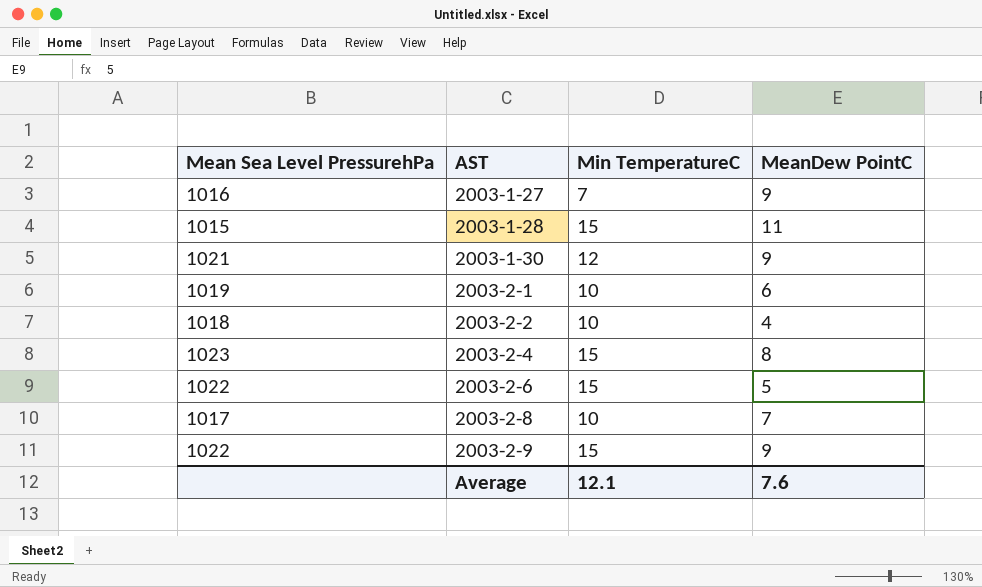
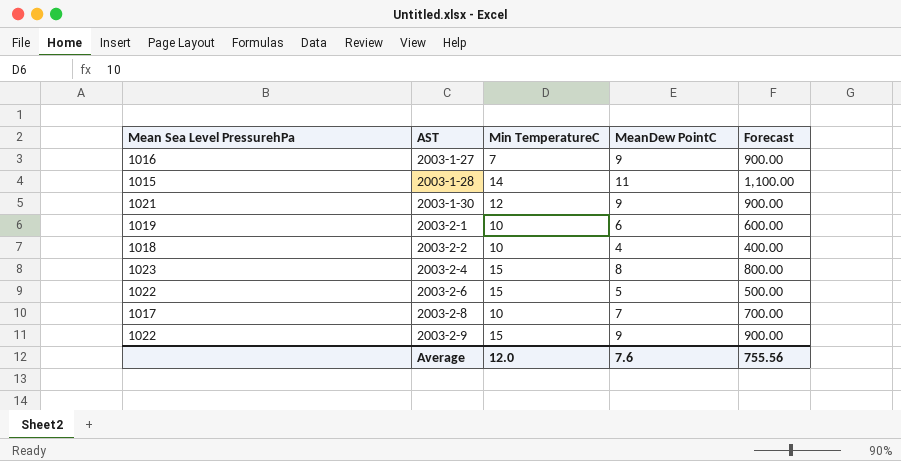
column Forecast | formula: none -> [MeanDew PointC] * 100
2003-1-28 | Min TemperatureC: 15 -> 14
Average | Min TemperatureC: 12.1 -> 12.0

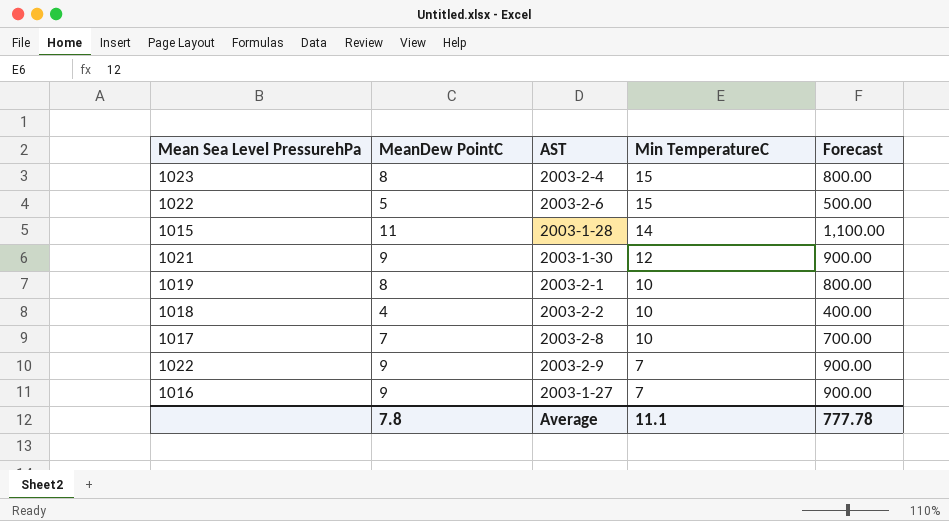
row order: AST ascending -> Min TemperatureC descending
column MeanDew PointC | position: 4 -> 2
2003-2-1 | MeanDew PointC: 6 -> 8
2003-2-1 | Forecast: 600.00 -> 800.00
2003-2-9 | Min TemperatureC: 15 -> 7
Average | MeanDew PointC: 7.6 -> 7.8
Average | Min TemperatureC: 12.0 -> 11.1
Average | Forecast: 755.56 -> 777.78

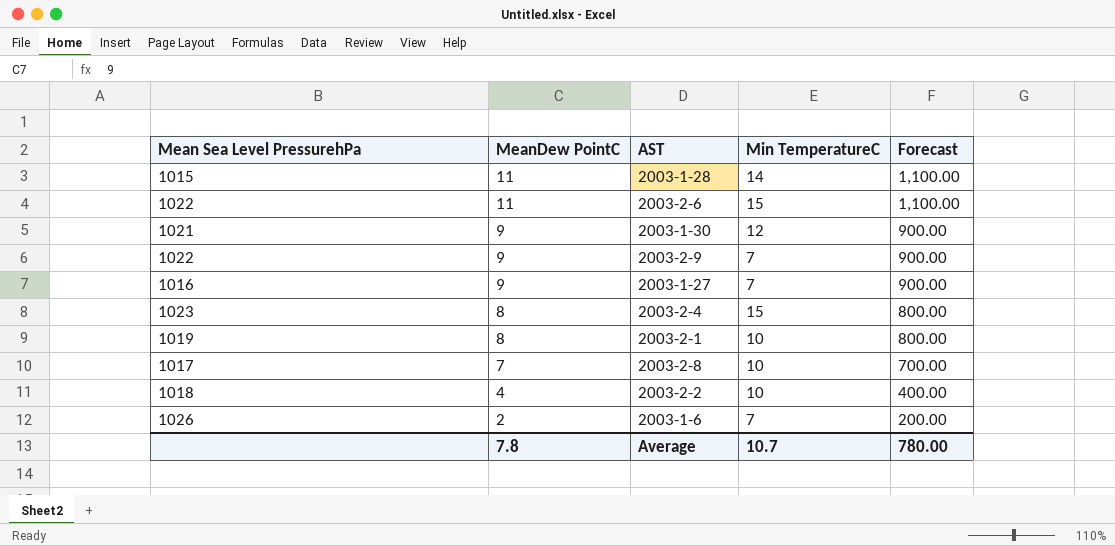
row order: Min TemperatureC descending -> MeanDew PointC descending
2003-2-6 | MeanDew PointC: 5 -> 11
2003-2-6 | Forecast: 500.00 -> 1,100.00
row 2003-1-6: none -> 1026 | 2 | 7 | 200.00
Average | Min TemperatureC: 11.1 -> 10.7
Average | Forecast: 777.78 -> 780.00

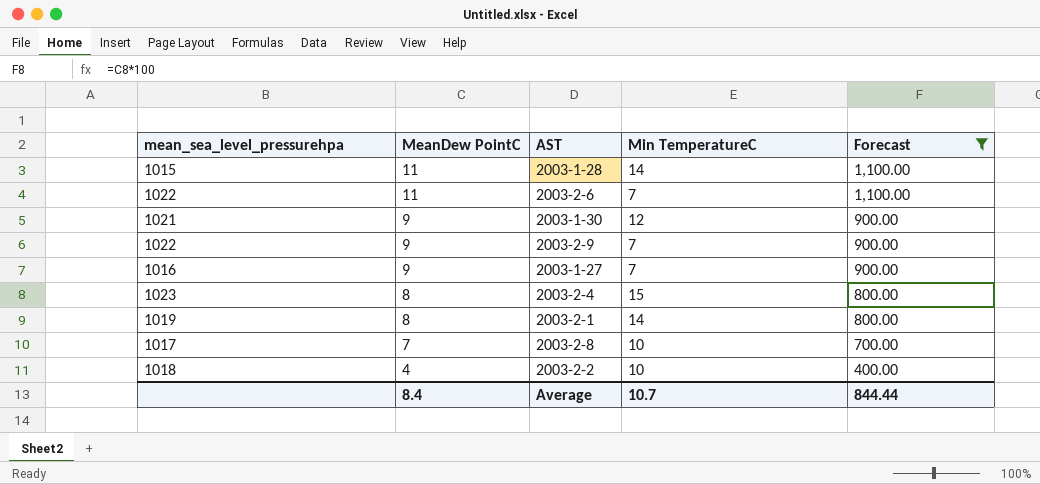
filter: none -> Forecast != 200.00
column name: Mean Sea Level PressurehPa -> mean_sea_level_pressurehpa
2003-2-6 | Min TemperatureC: 15 -> 7
2003-2-1 | Min TemperatureC: 10 -> 14
Average | MeanDew PointC: 7.8 -> 8.4
Average | Forecast: 780.00 -> 844.44

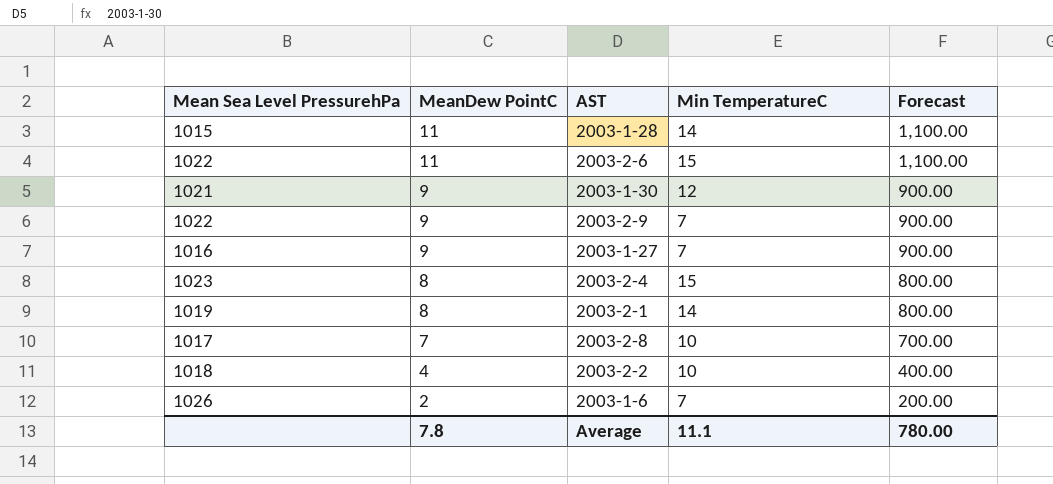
filter: Forecast != 200.00 -> none
column name: mean_sea_level_pressurehpa -> Mean Sea Level PressurehPa
2003-2-6 | Min TemperatureC: 7 -> 15
Average | MeanDew PointC: 8.4 -> 7.8
Average | Min TemperatureC: 10.7 -> 11.1
Average | Forecast: 844.44 -> 780.00

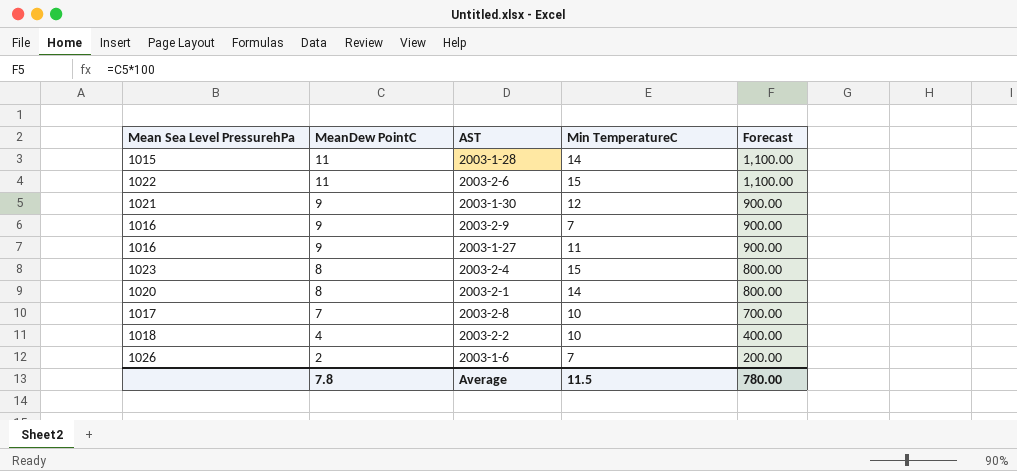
2003-2-9 | Mean Sea Level PressurehPa: 1022 -> 1016
2003-1-27 | Min TemperatureC: 7 -> 11
2003-2-1 | Mean Sea Level PressurehPa: 1019 -> 1020
Average | Min TemperatureC: 11.1 -> 11.5

